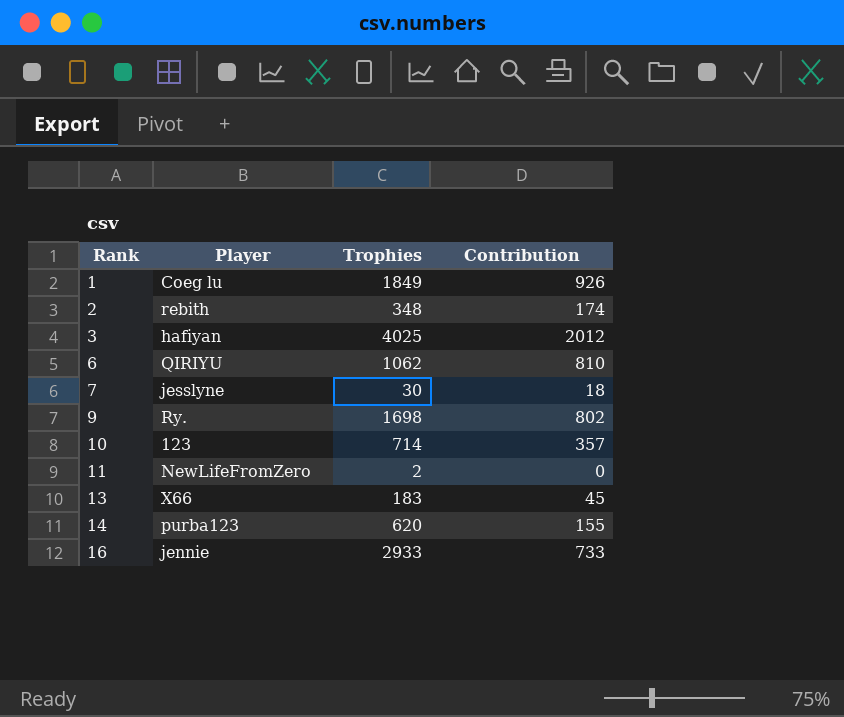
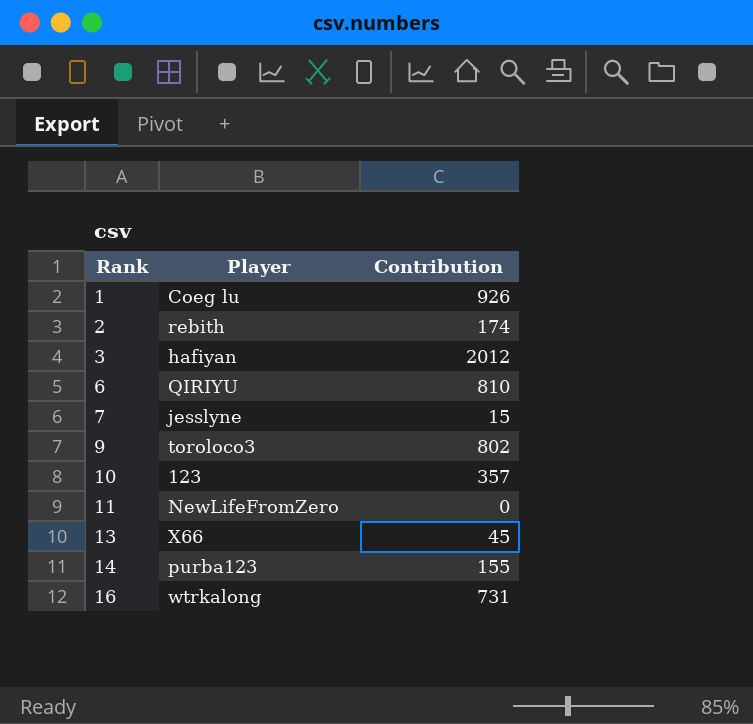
column Trophies | position: 3 -> none
7 | Contribution: 18 -> 15
9 | Player: Ry. -> toroloco3
16 | Player: jennie -> wtrkalong
16 | Contribution: 733 -> 731

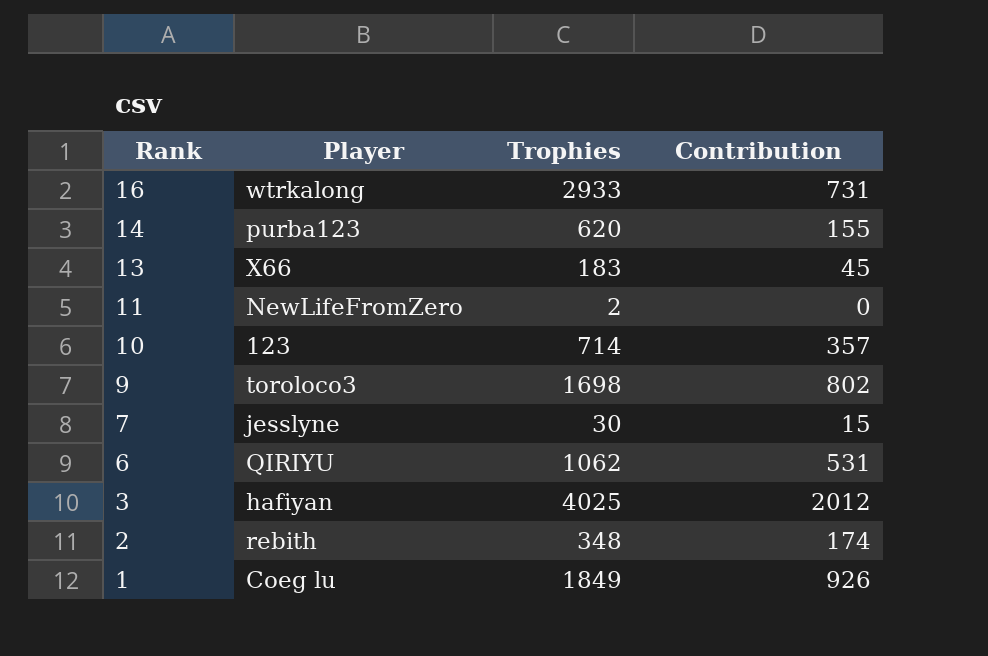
row order: Rank ascending -> Rank descending
column Trophies | position: none -> 3
6 | Contribution: 810 -> 531

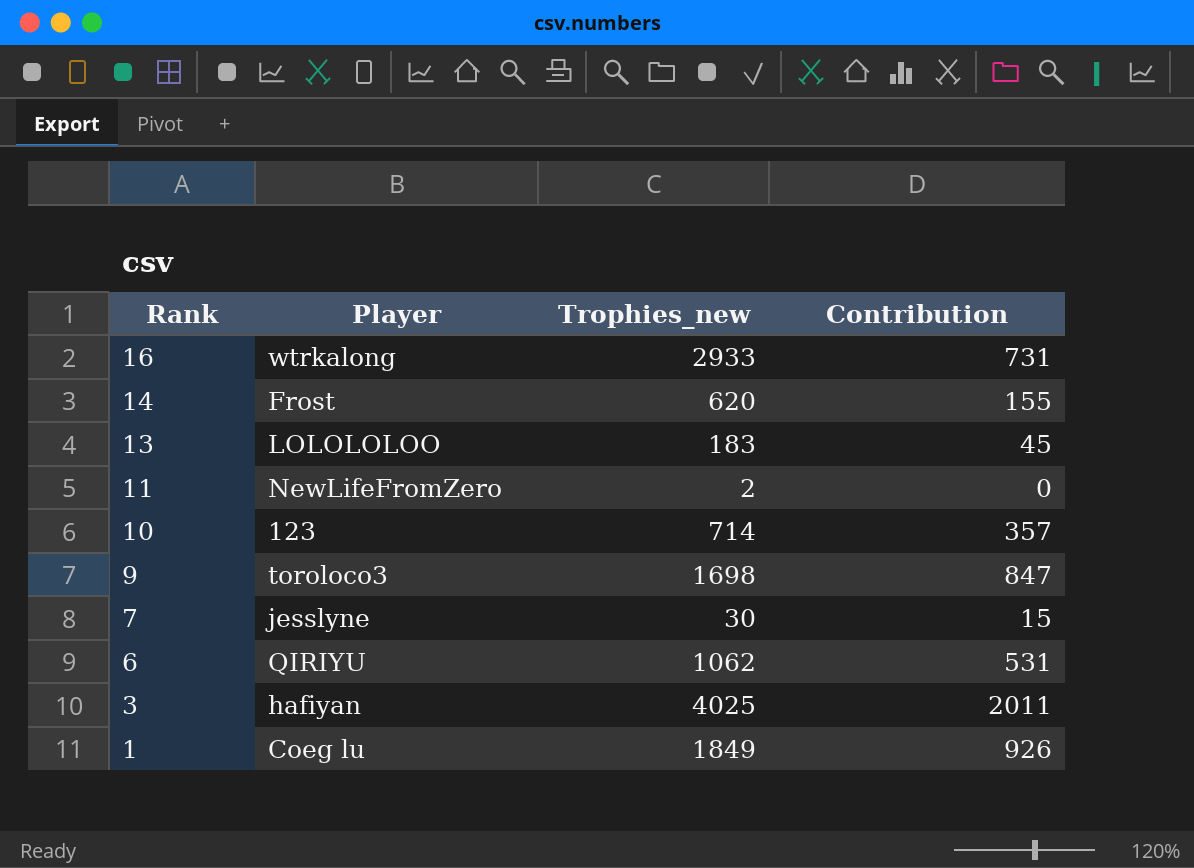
column name: Trophies -> Trophies_new
row 2: rebith | 348 | 174 -> none
14 | Player: purba123 -> Frost
13 | Player: X66 -> LOLOLOLOO
9 | Contribution: 802 -> 847
3 | Contribution: 2012 -> 2011

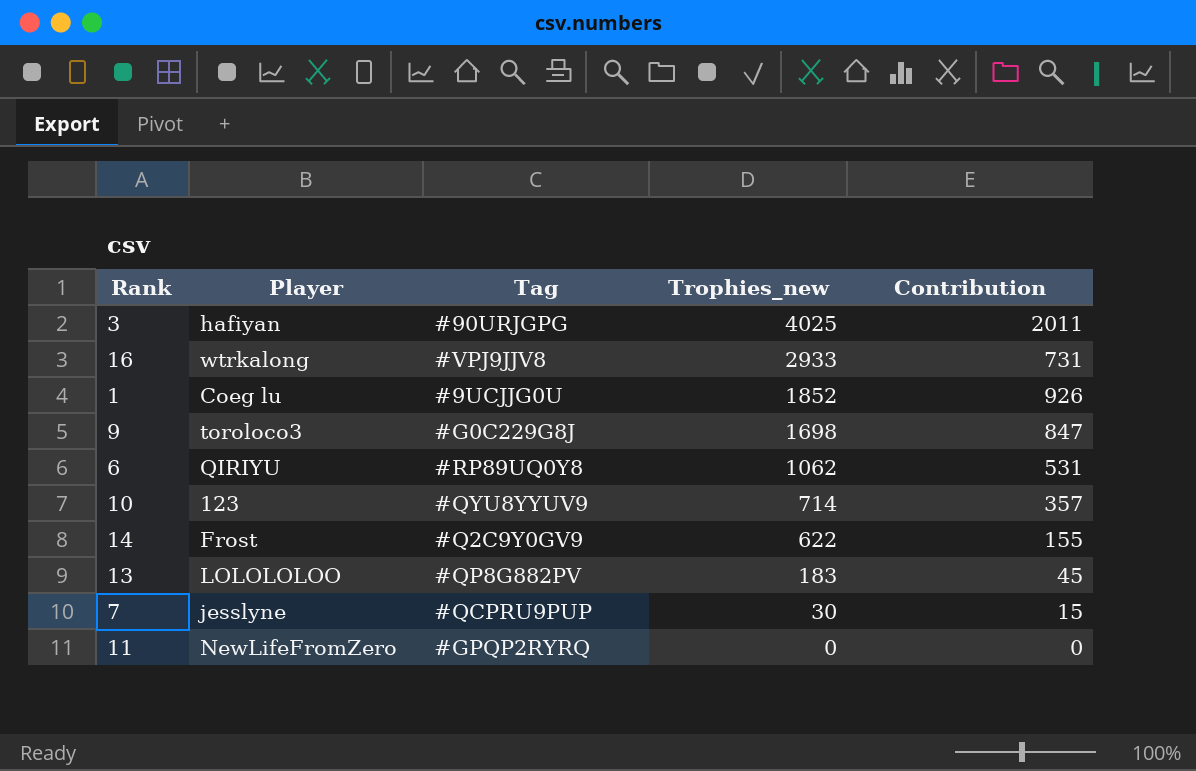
row order: Rank descending -> Trophies_new descending
column Tag | position: none -> 3
1 | Trophies_new: 1849 -> 1852
14 | Trophies_new: 620 -> 622
11 | Trophies_new: 2 -> 0

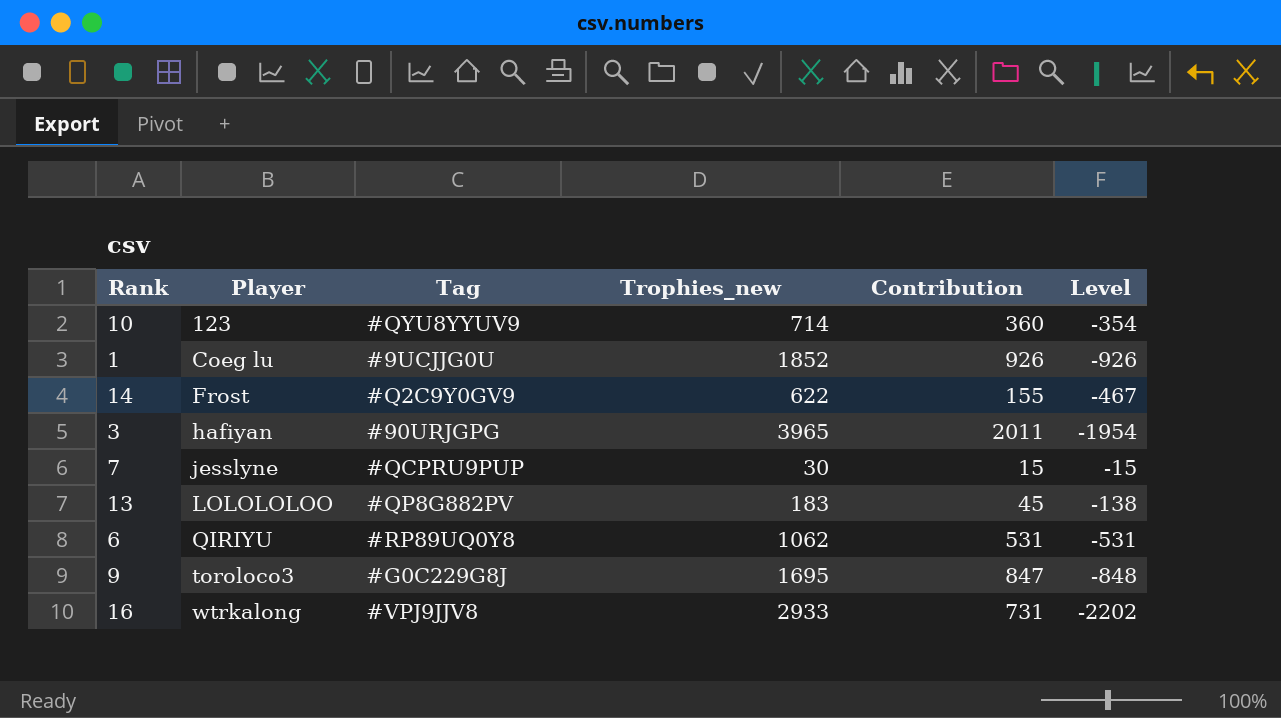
row order: Trophies_new descending -> Player ascending
column Level | formula: none -> [Contribution] - [Trophies_new]
row 11: NewLifeFromZero | #GPQP2RYRQ | 0 | 0 -> none
10 | Contribution: 357 -> 360
3 | Trophies_new: 4025 -> 3965
9 | Trophies_new: 1698 -> 1695

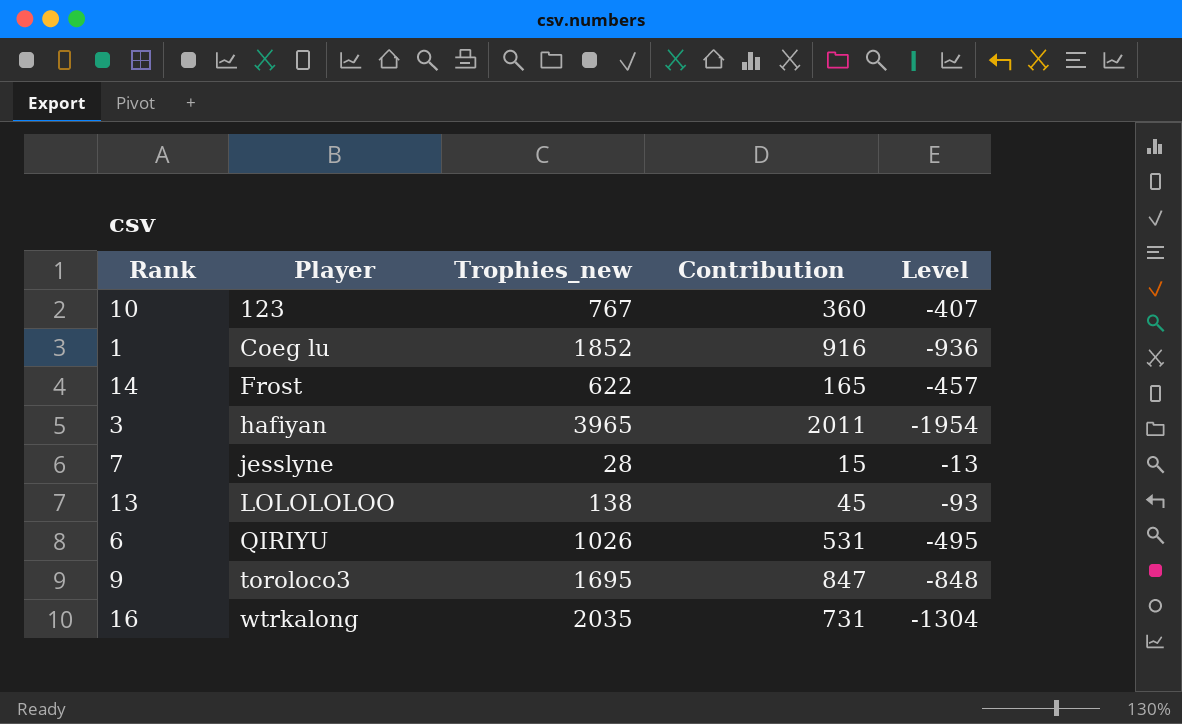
column Tag | position: 3 -> none
10 | Trophies_new: 714 -> 767
10 | Level: -354 -> -407
1 | Contribution: 926 -> 916
1 | Level: -926 -> -936
14 | Contribution: 155 -> 165
14 | Level: -467 -> -457
7 | Trophies_new: 30 -> 28
7 | Level: -15 -> -13
13 | Trophies_new: 183 -> 138
13 | Level: -138 -> -93
6 | Trophies_new: 1062 -> 1026
6 | Level: -531 -> -495
16 | Trophies_new: 2933 -> 2035
16 | Level: -2202 -> -1304

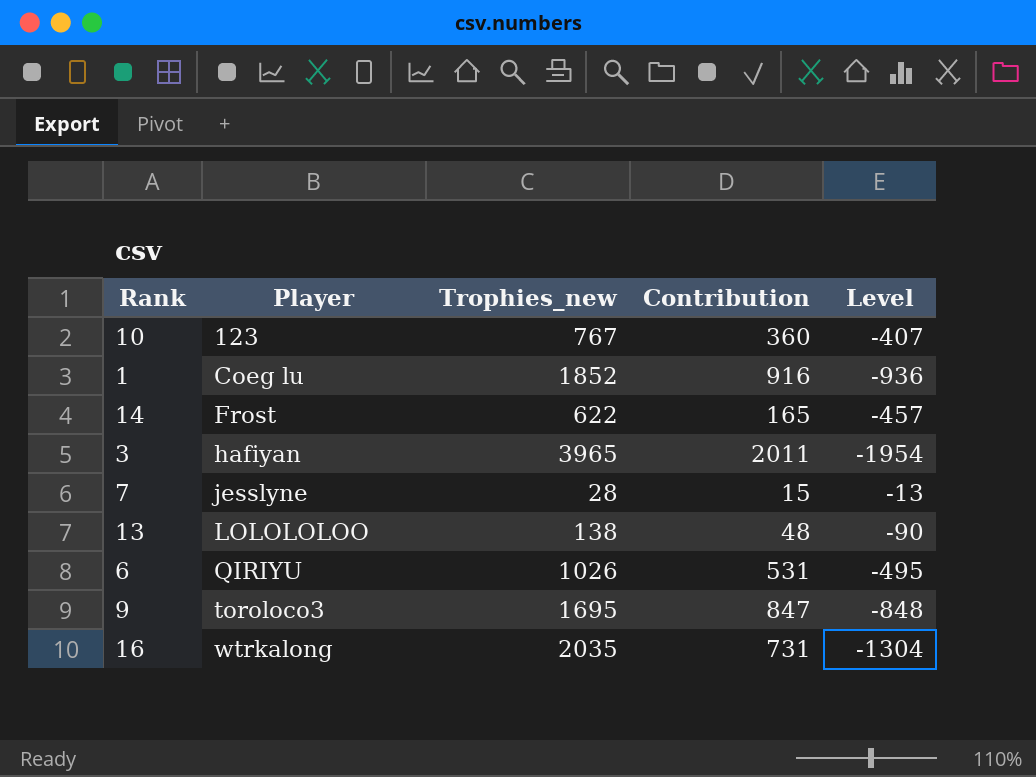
13 | Contribution: 45 -> 48
13 | Level: -93 -> -90

